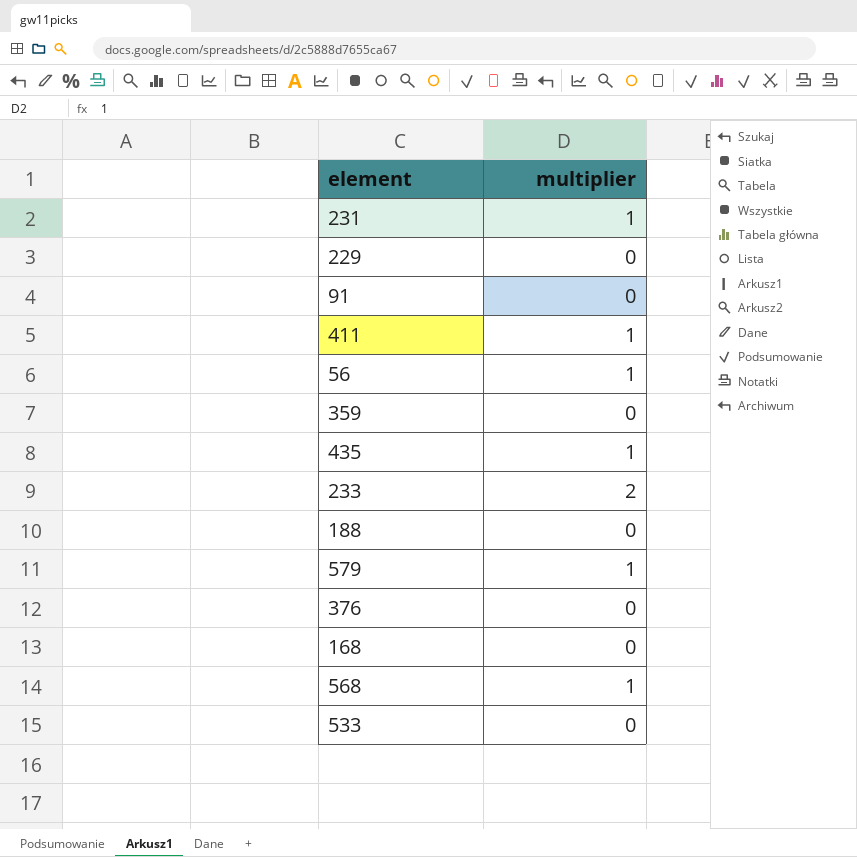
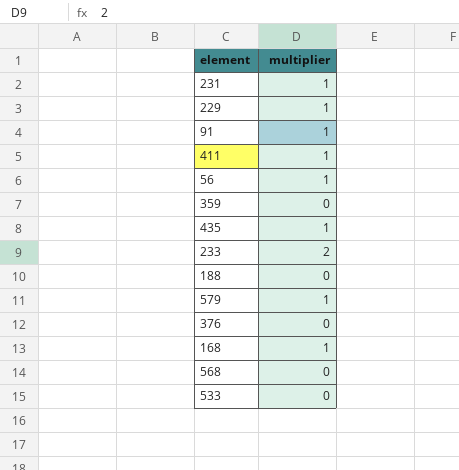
229 | multiplier: 0 -> 1
91 | multiplier: 0 -> 1
168 | multiplier: 0 -> 1
568 | multiplier: 1 -> 0

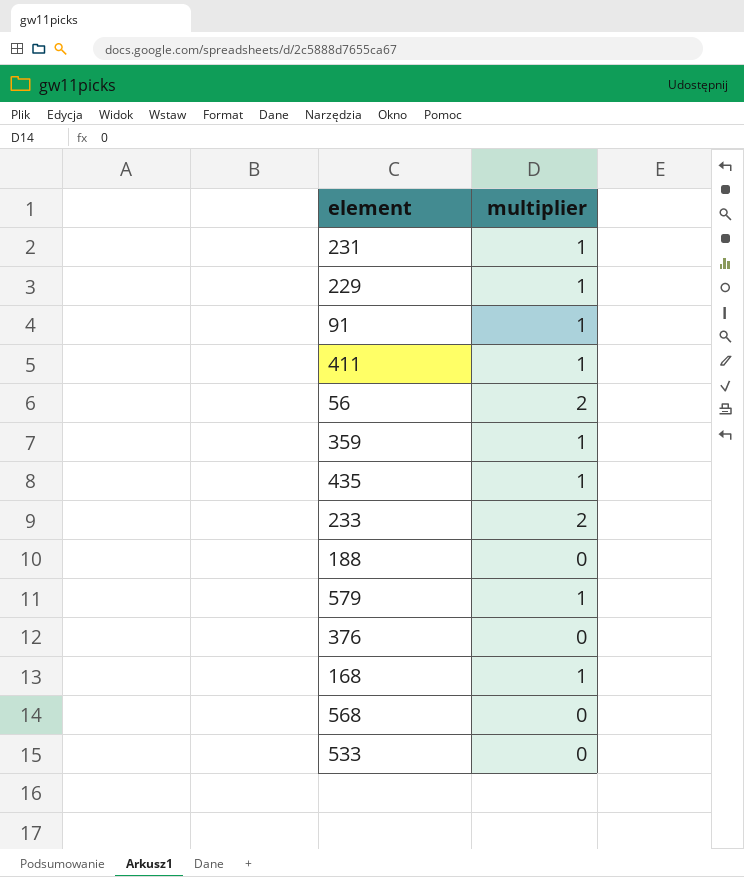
56 | multiplier: 1 -> 2
359 | multiplier: 0 -> 1

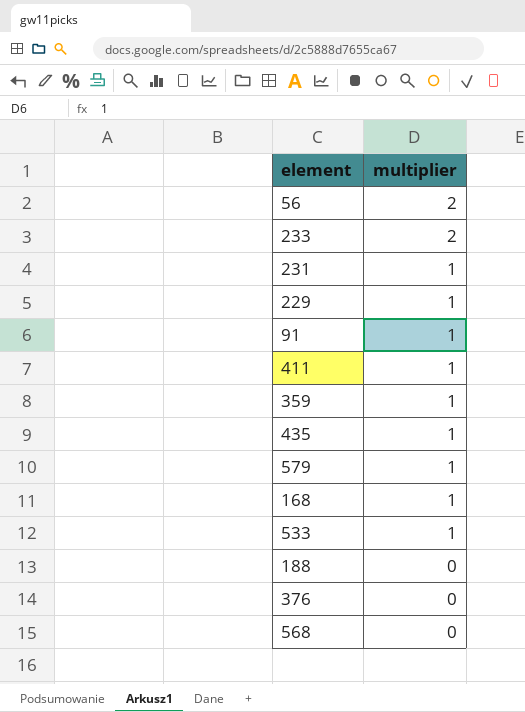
row order: none -> multiplier descending
533 | multiplier: 0 -> 1

